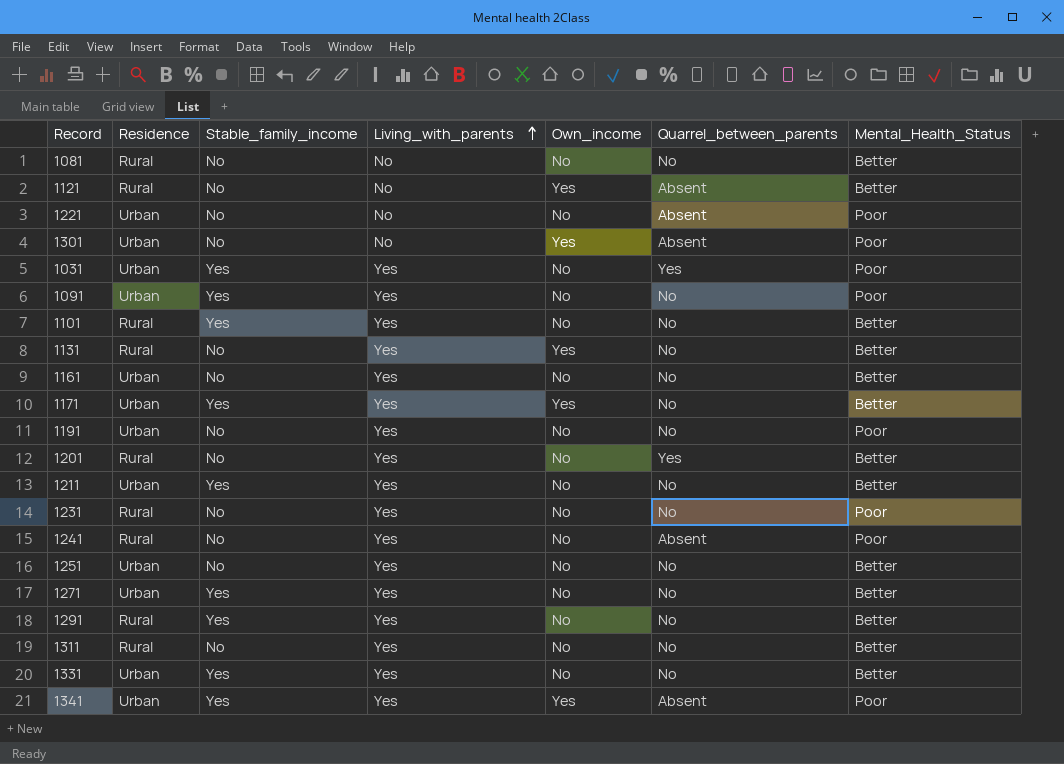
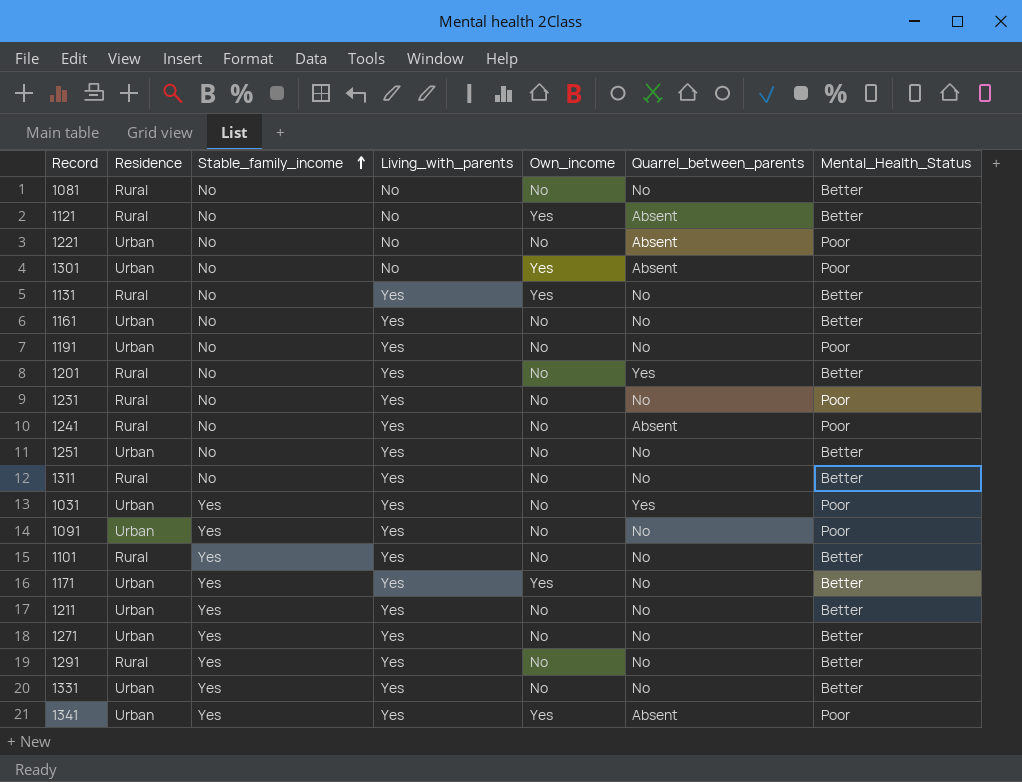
row order: Living_with_parents ascending -> Stable_family_income ascending

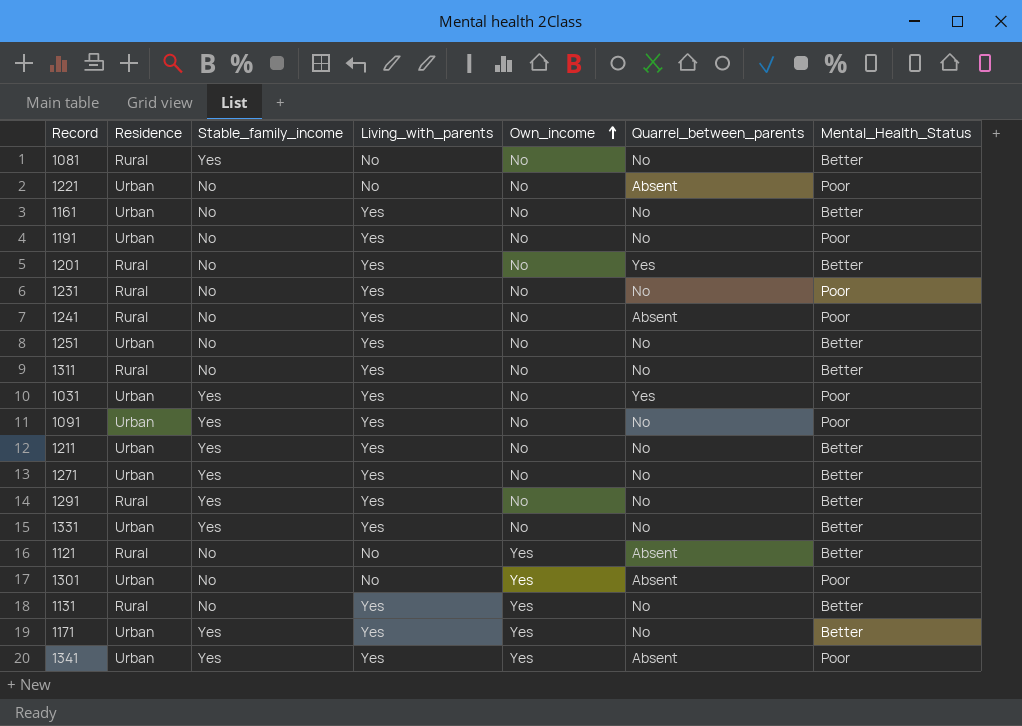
row order: Stable_family_income ascending -> Own_income ascending
row 1101: Rural | Yes | Yes | No | No | Better -> none
1081 | Stable_family_income: No -> Yes

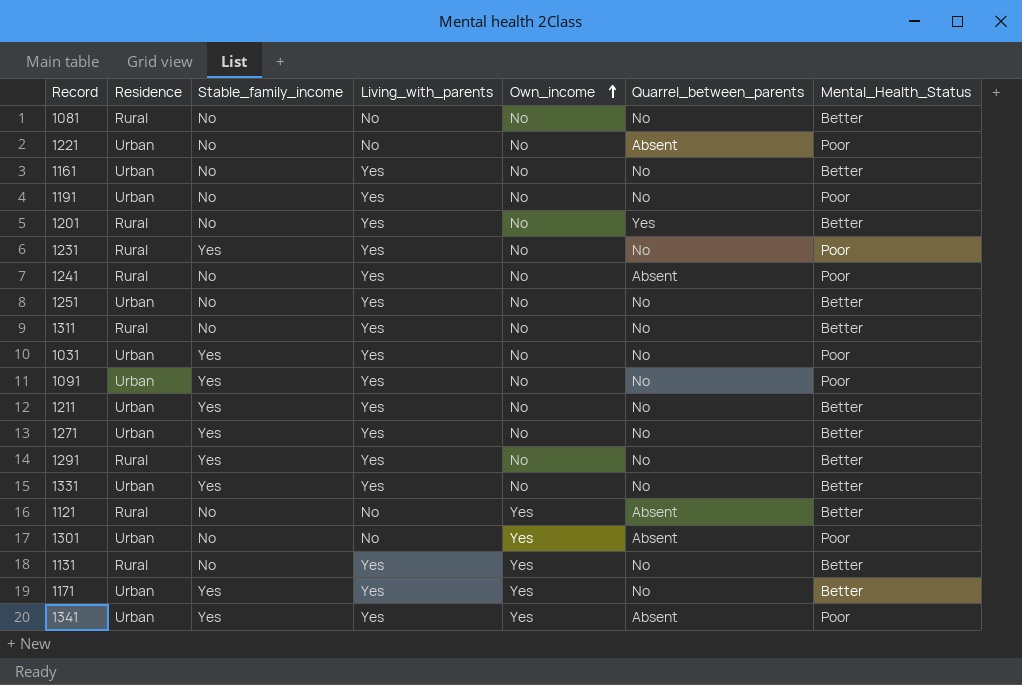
1081 | Stable_family_income: Yes -> No
1231 | Stable_family_income: No -> Yes
1031 | Quarrel_between_parents: Yes -> No

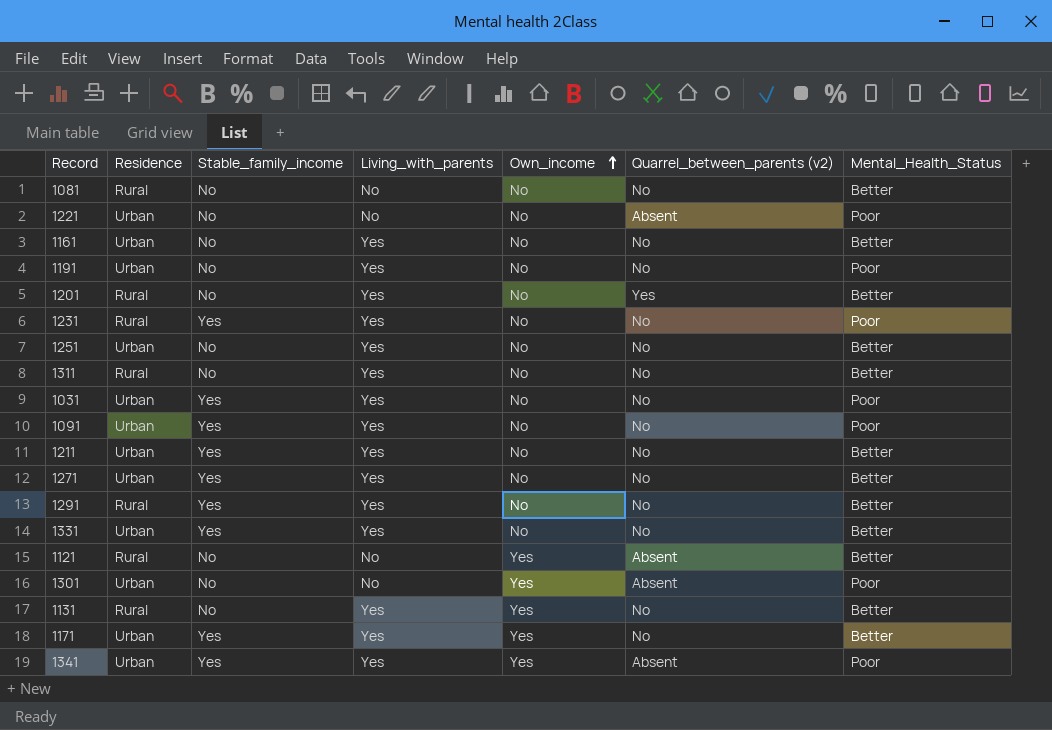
column name: Quarrel_between_parents -> Quarrel_between_parents (v2)
row 1241: Rural | No | Yes | No | Absent | Poor -> none

